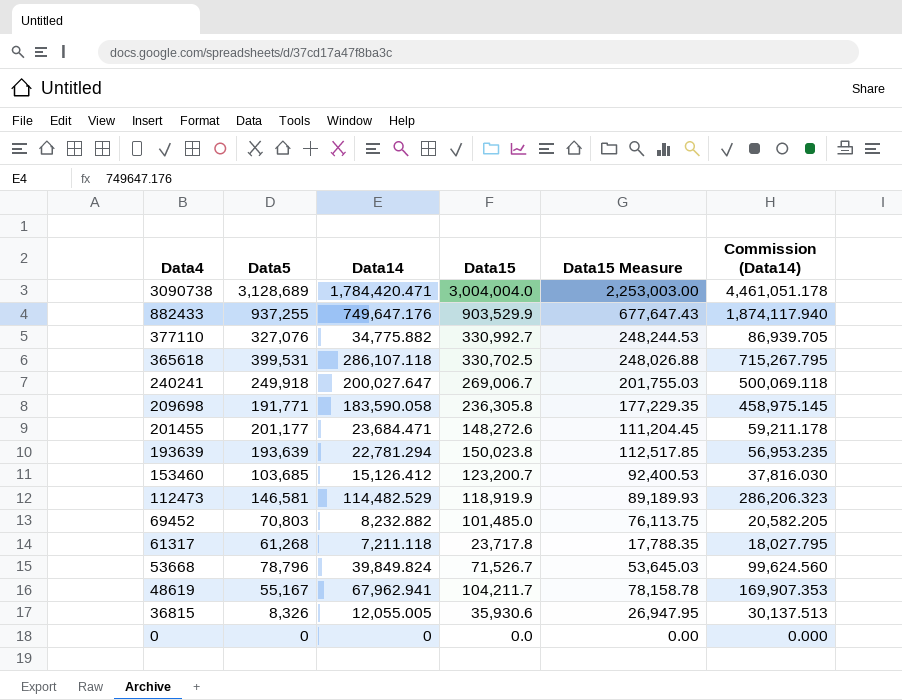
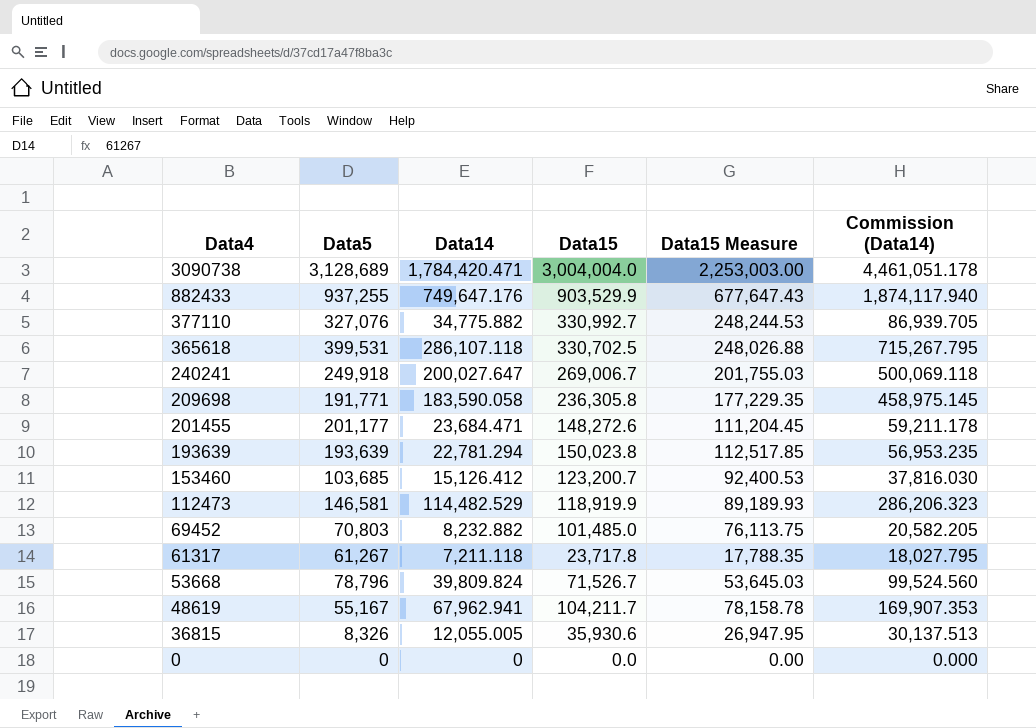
61317 | Data5: 61,268 -> 61,267
53668 | Data14: 39,849.824 -> 39,809.824
53668 | Commission (Data14): 99,624.560 -> 99,524.560

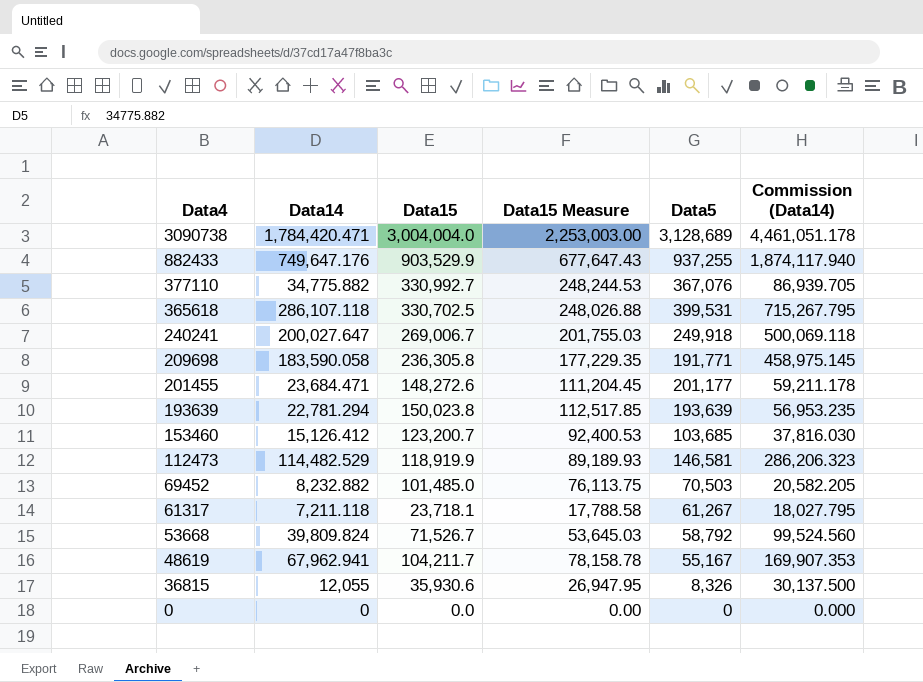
column Data5 | position: 2 -> 5
377110 | Data5: 327,076 -> 367,076
69452 | Data5: 70,803 -> 70,503
61317 | Data15: 23,717.8 -> 23,718.1
61317 | Data15 Measure: 17,788.35 -> 17,788.58
53668 | Data5: 78,796 -> 58,792
36815 | Data14: 12,055.005 -> 12,055
36815 | Commission (Data14): 30,137.513 -> 30,137.500

